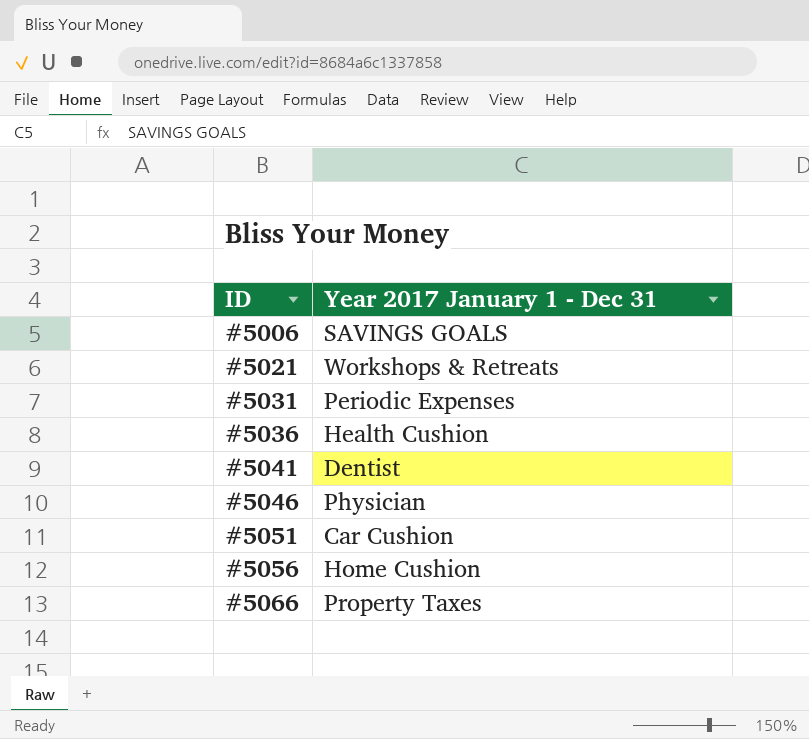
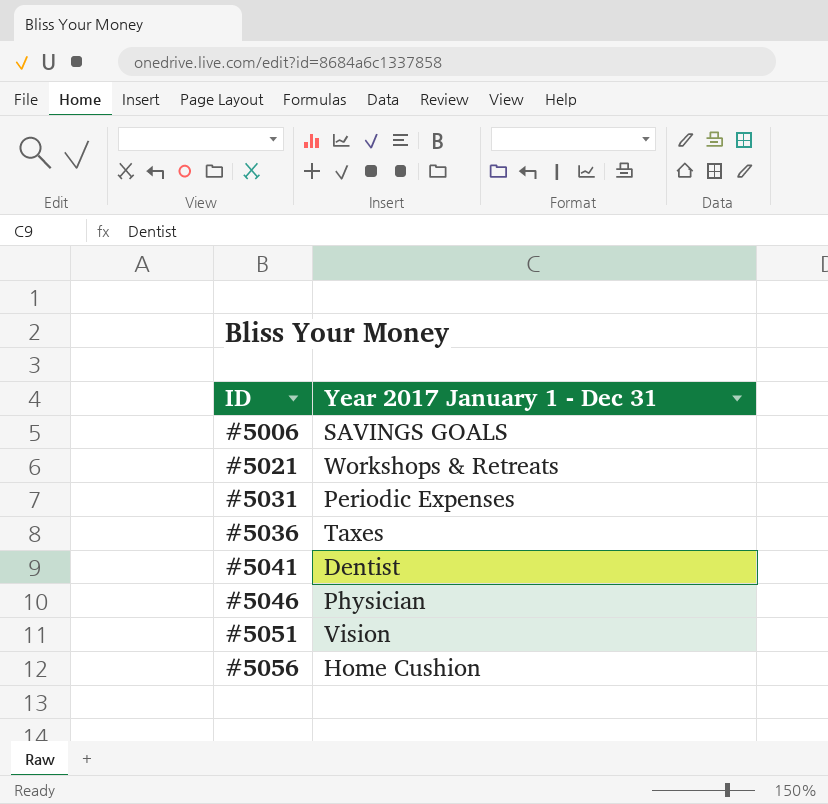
row #5066: Property Taxes -> none
#5036 | Year 2017 January 1 - Dec 31: Health Cushion -> Taxes
#5051 | Year 2017 January 1 - Dec 31: Car Cushion -> Vision

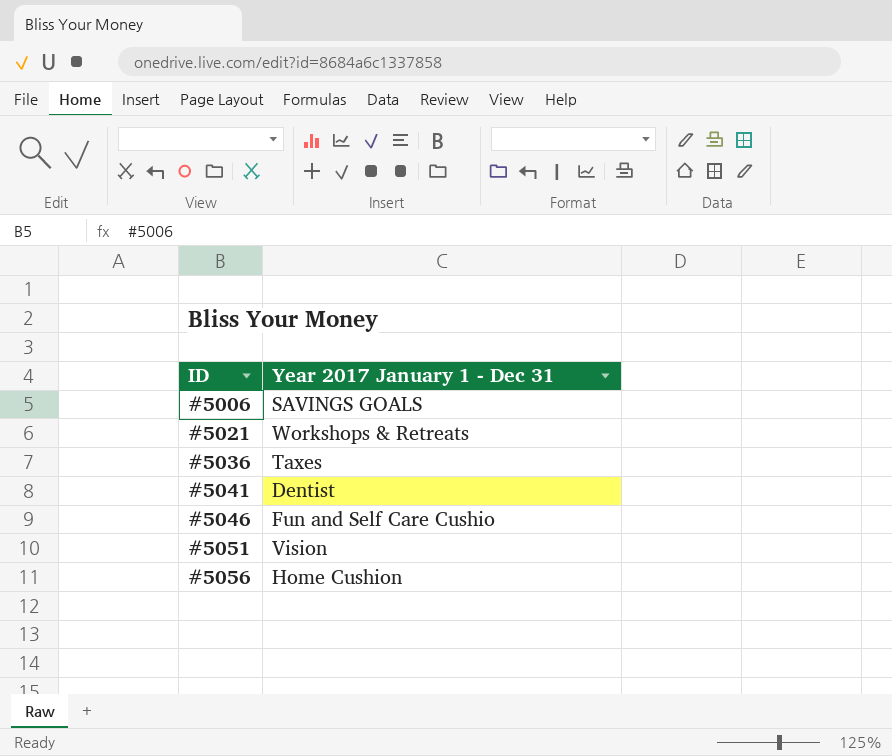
row #5031: Periodic Expenses -> none
#5046 | Year 2017 January 1 - Dec 31: Physician -> Fun and Self Care Cushio

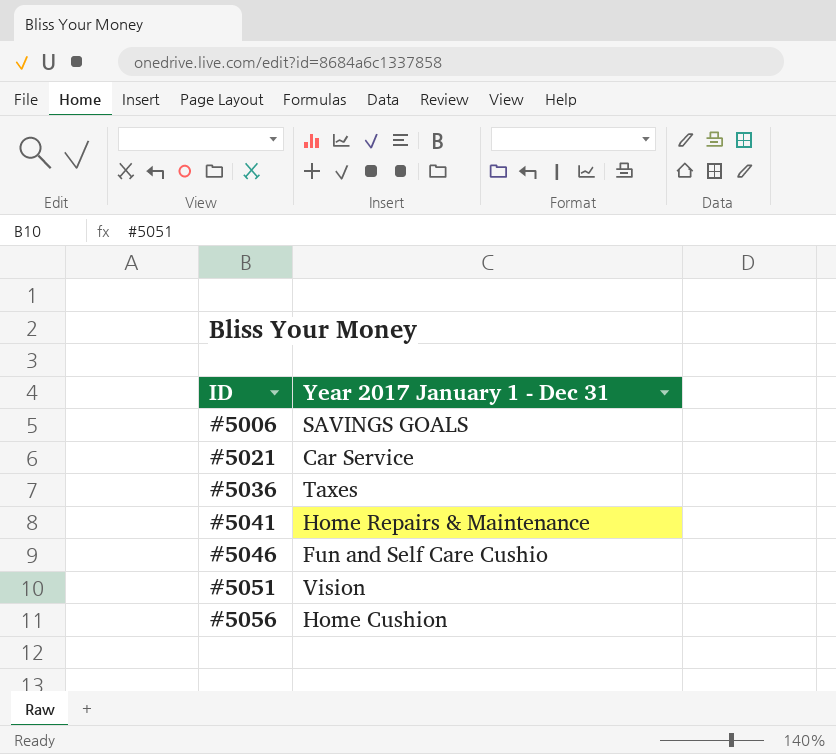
#5021 | Year 2017 January 1 - Dec 31: Workshops & Retreats -> Car Service
#5041 | Year 2017 January 1 - Dec 31: Dentist -> Home Repairs & Maintenance

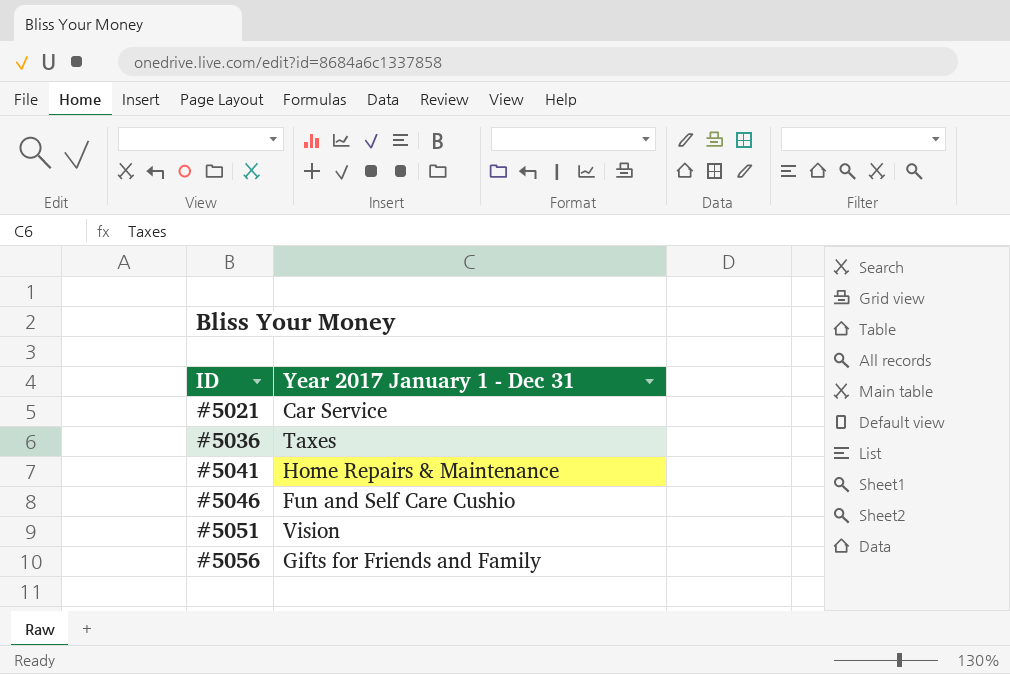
row #5006: SAVINGS GOALS -> none
#5056 | Year 2017 January 1 - Dec 31: Home Cushion -> Gifts for Friends and Family

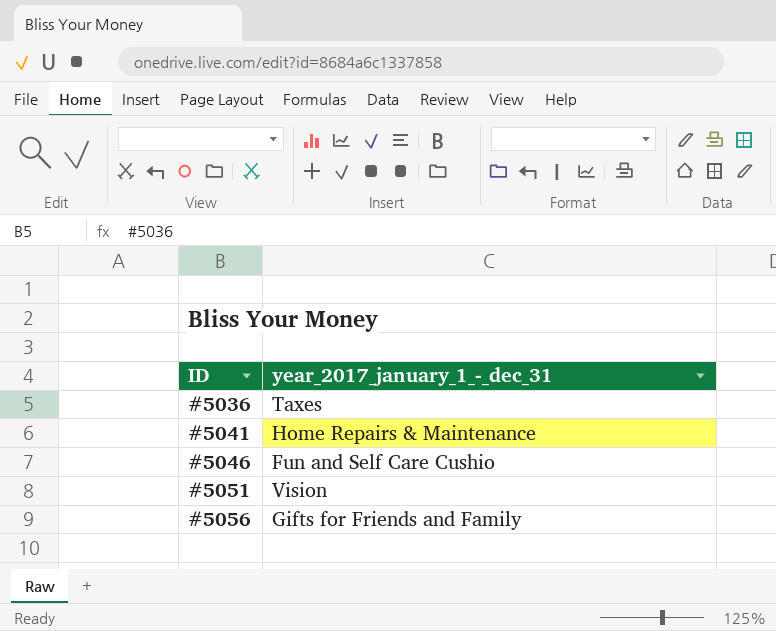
column name: Year 2017 January 1 - Dec 31 -> year_2017_january_1_-_dec_31
row #5021: Car Service -> none

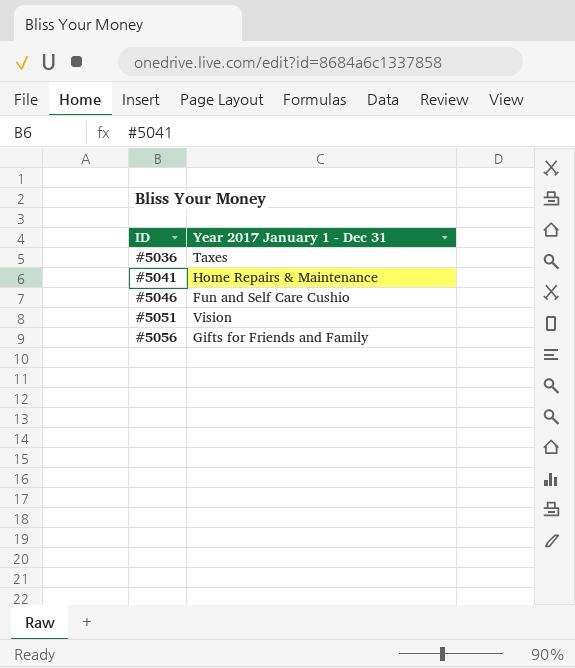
column name: year_2017_january_1_-_dec_31 -> Year 2017 January 1 - Dec 31

